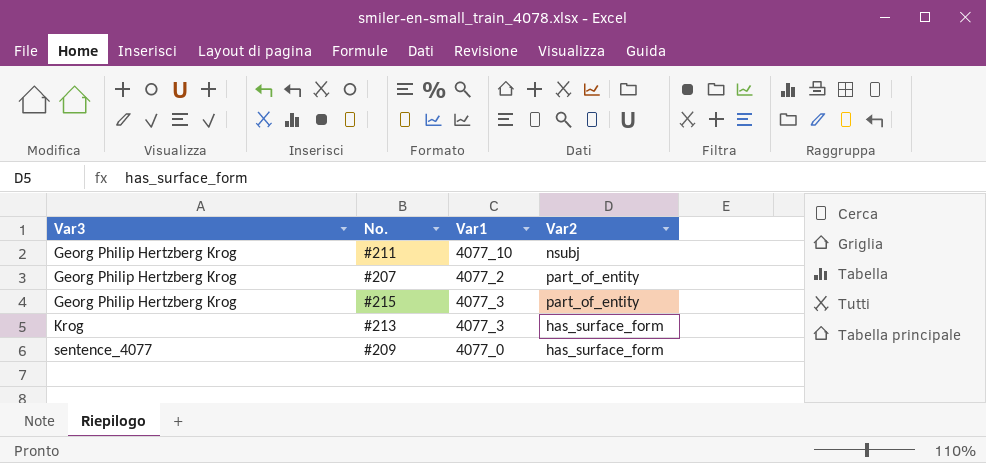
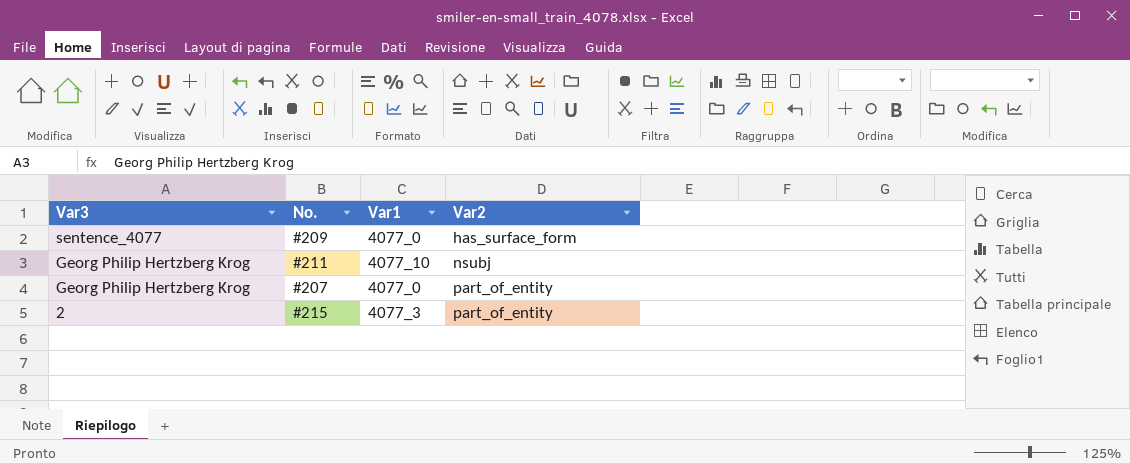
row order: Var3 ascending -> Var3 descending
row #213: Krog | 4077_3 | has_surface_form -> none
#207 | Var1: 4077_2 -> 4077_0
#215 | Var3: Georg Philip Hertzberg Krog -> 2

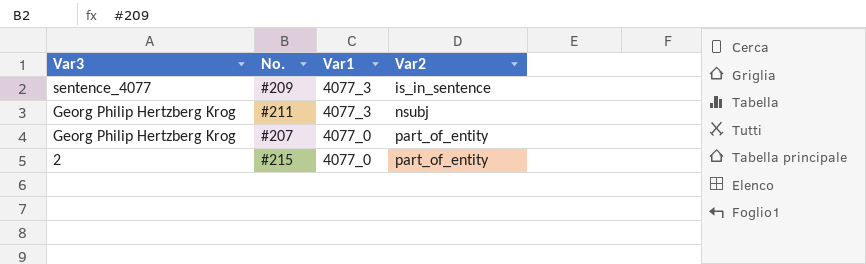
#209 | Var1: 4077_0 -> 4077_3
#209 | Var2: has_surface_form -> is_in_sentence
#211 | Var1: 4077_10 -> 4077_3
#215 | Var1: 4077_3 -> 4077_0

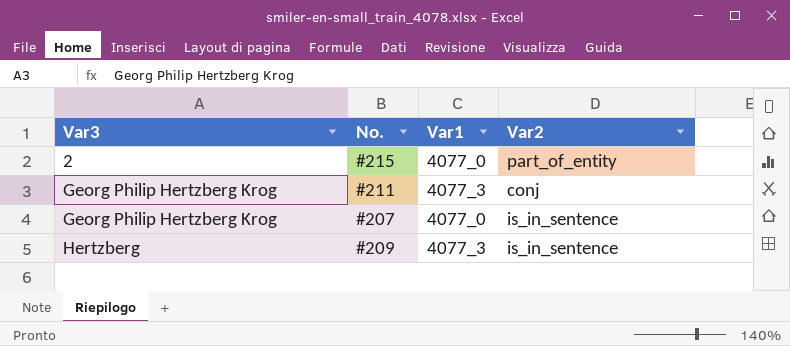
row order: Var3 descending -> Var3 ascending
#211 | Var2: nsubj -> conj
#207 | Var2: part_of_entity -> is_in_sentence
#209 | Var3: sentence_4077 -> Hertzberg

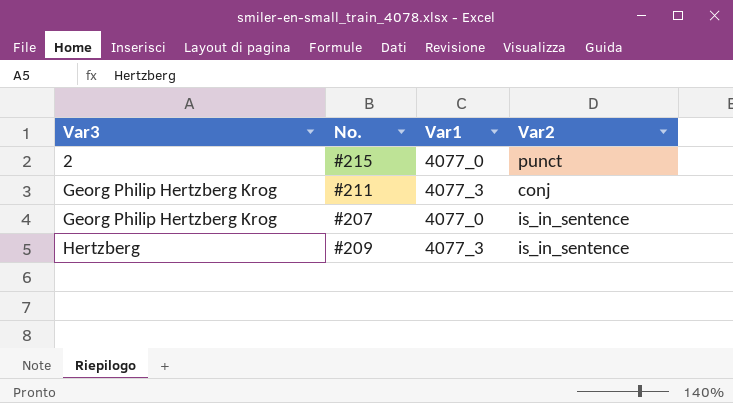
#215 | Var2: part_of_entity -> punct

